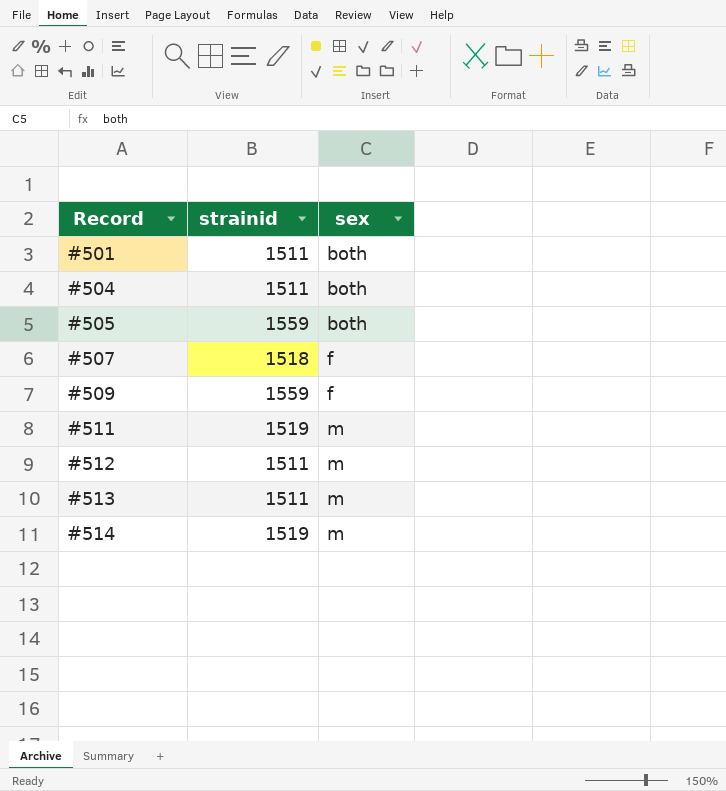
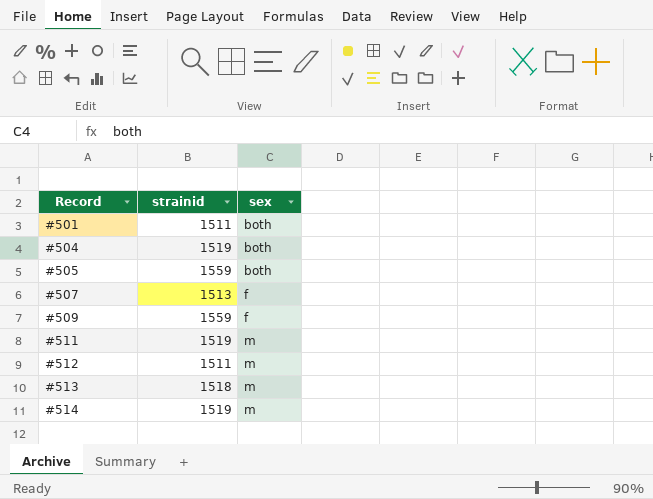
#504 | strainid: 1511 -> 1519
#507 | strainid: 1518 -> 1513
#513 | strainid: 1511 -> 1518

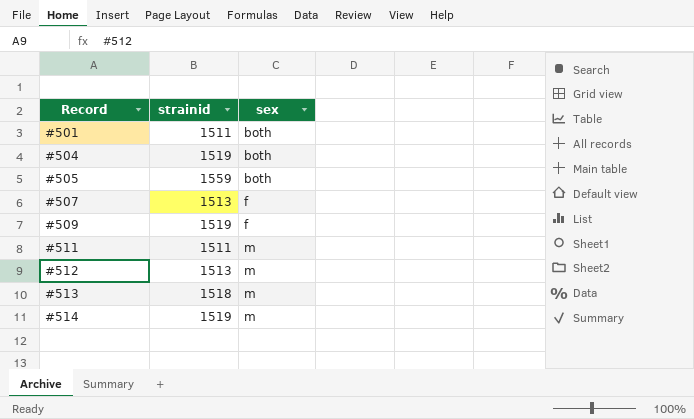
#509 | strainid: 1559 -> 1519
#511 | strainid: 1519 -> 1511
#512 | strainid: 1511 -> 1513

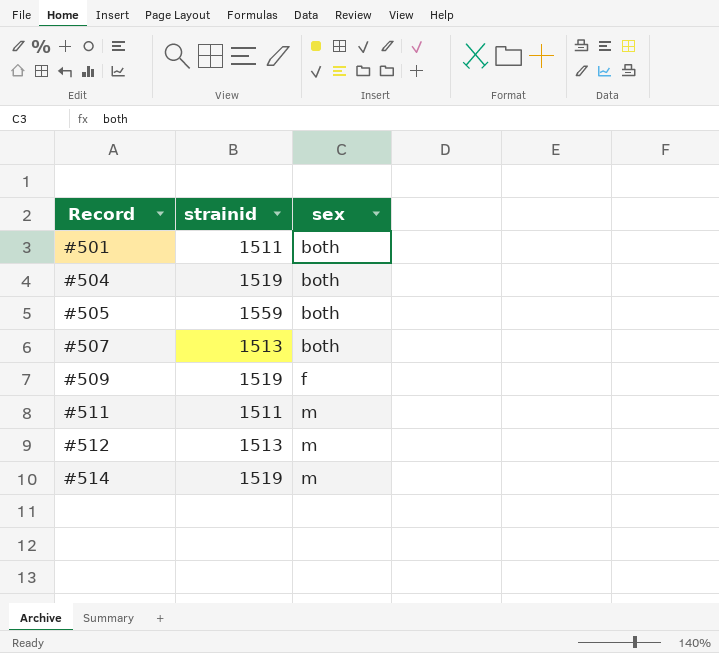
row #513: 1518 | m -> none
#507 | sex: f -> both

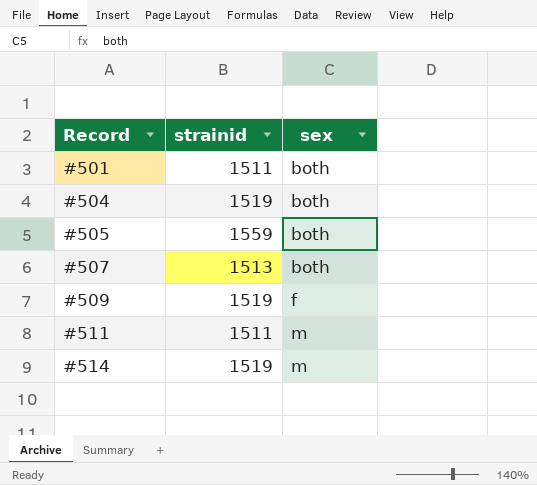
row #512: 1513 | m -> none

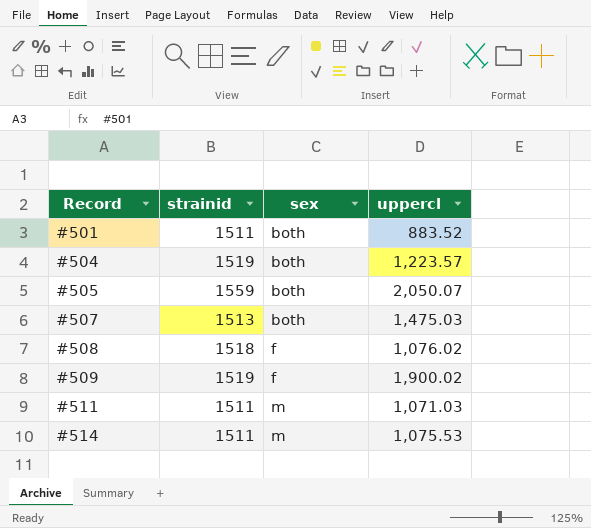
column uppercl | position: none -> 4
row #508: none -> 1518 | f | 1,076.02
#514 | strainid: 1519 -> 1511

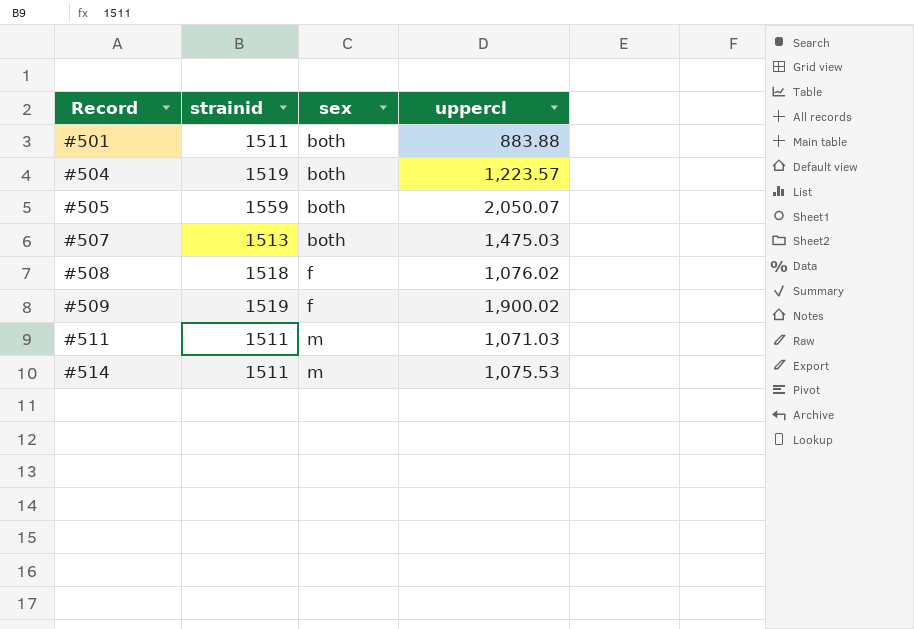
#501 | uppercl: 883.52 -> 883.88

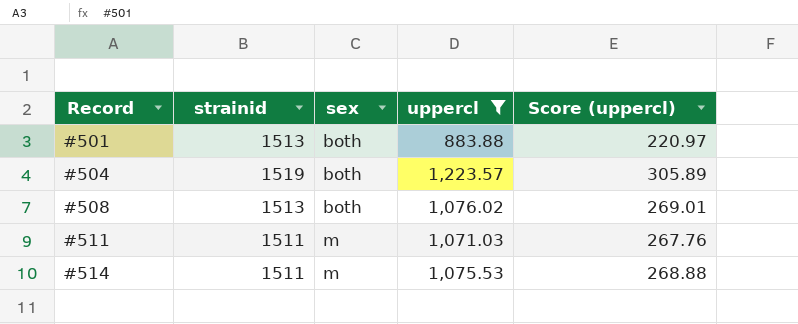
filter: none -> uppercl <= 1,223.57
column Score (uppercl) | formula: none -> [uppercl] * 0.25
#501 | strainid: 1511 -> 1513
#508 | strainid: 1518 -> 1513
#508 | sex: f -> both

